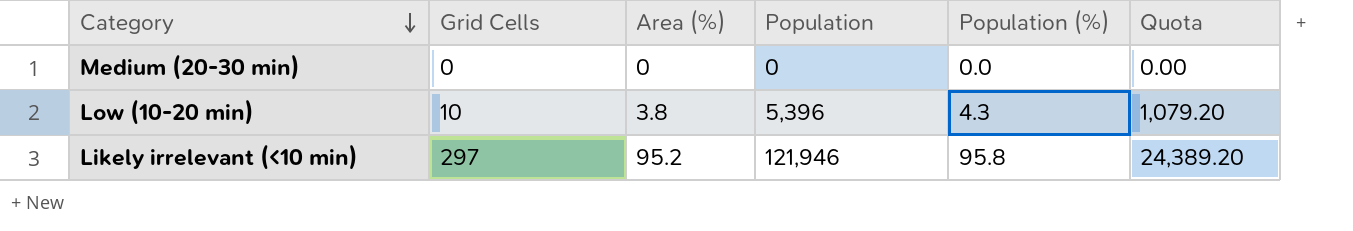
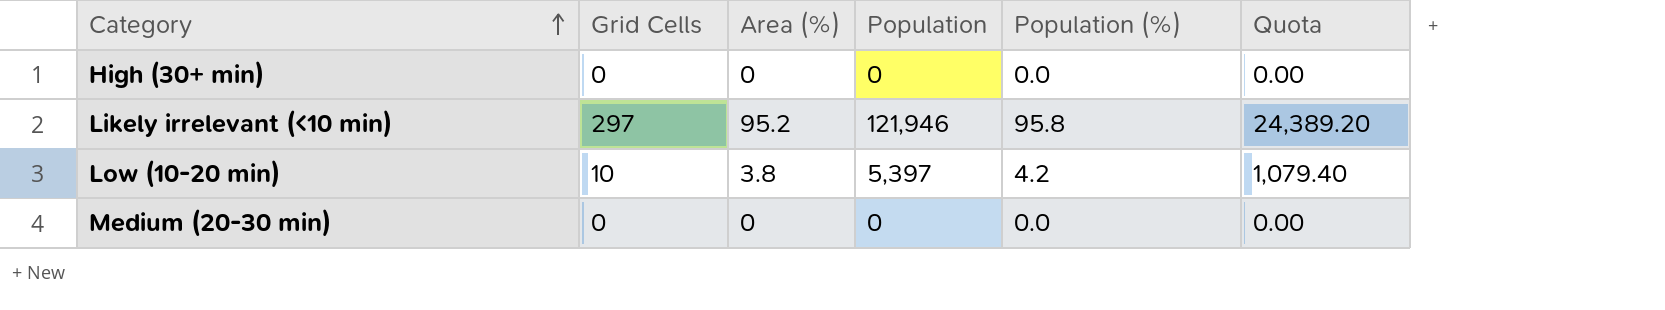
row order: Category descending -> Category ascending
row High (30+ min): none -> 0 | 0 | 0 | 0.0 | 0.00
Low (10-20 min) | Population: 5,396 -> 5,397
Low (10-20 min) | Population (%): 4.3 -> 4.2
Low (10-20 min) | Quota: 1,079.20 -> 1,079.40

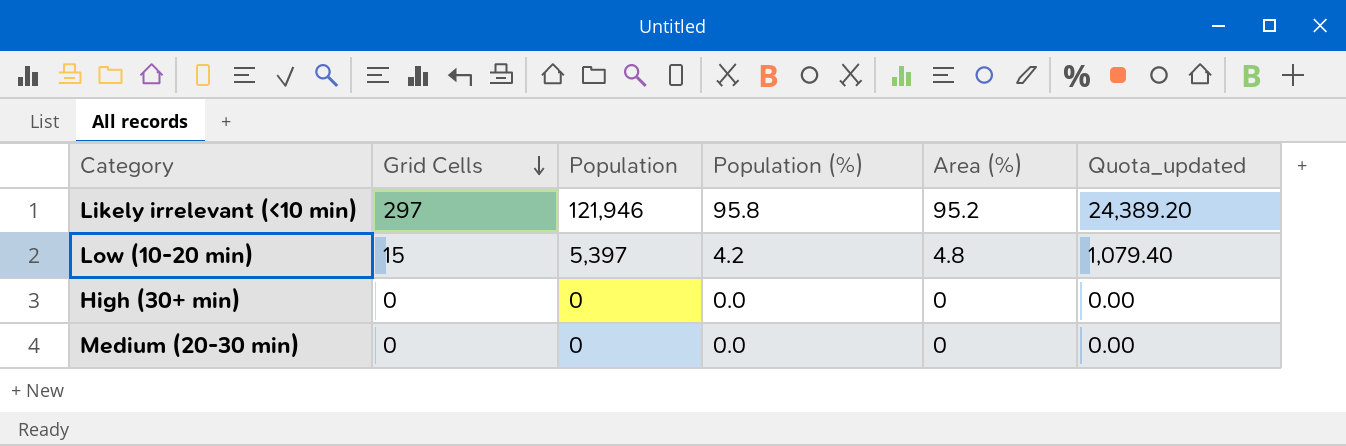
row order: Category ascending -> Grid Cells descending
column Area (%) | position: 3 -> 5
column name: Quota -> Quota_updated
Low (10-20 min) | Grid Cells: 10 -> 15
Low (10-20 min) | Area (%): 3.8 -> 4.8

